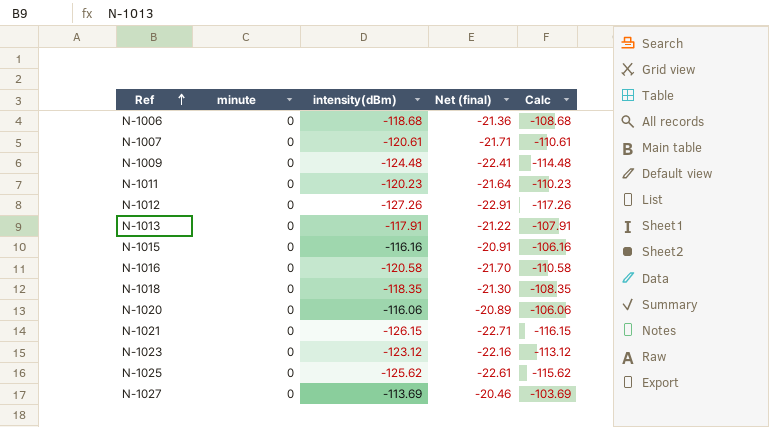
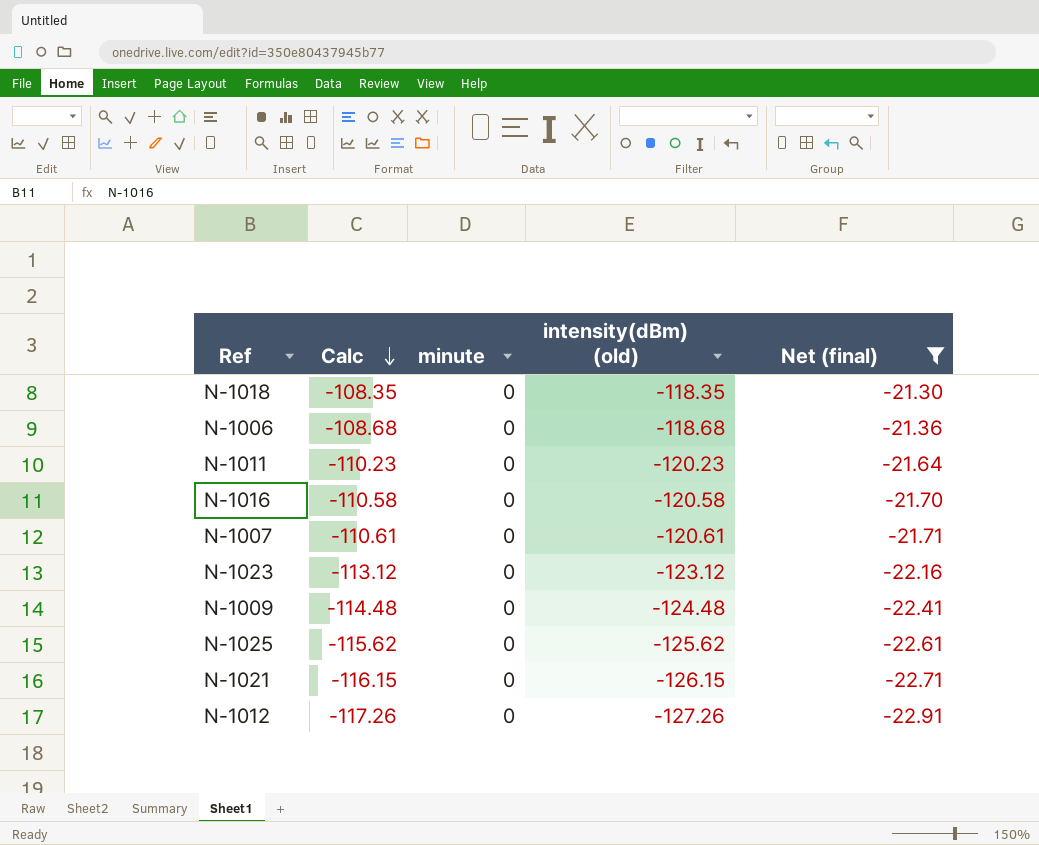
filter: none -> Net (final) <= -21.30
row order: Ref ascending -> Calc descending
column Calc | position: 5 -> 2
column name: intensity(dBm) -> intensity(dBm) (old)

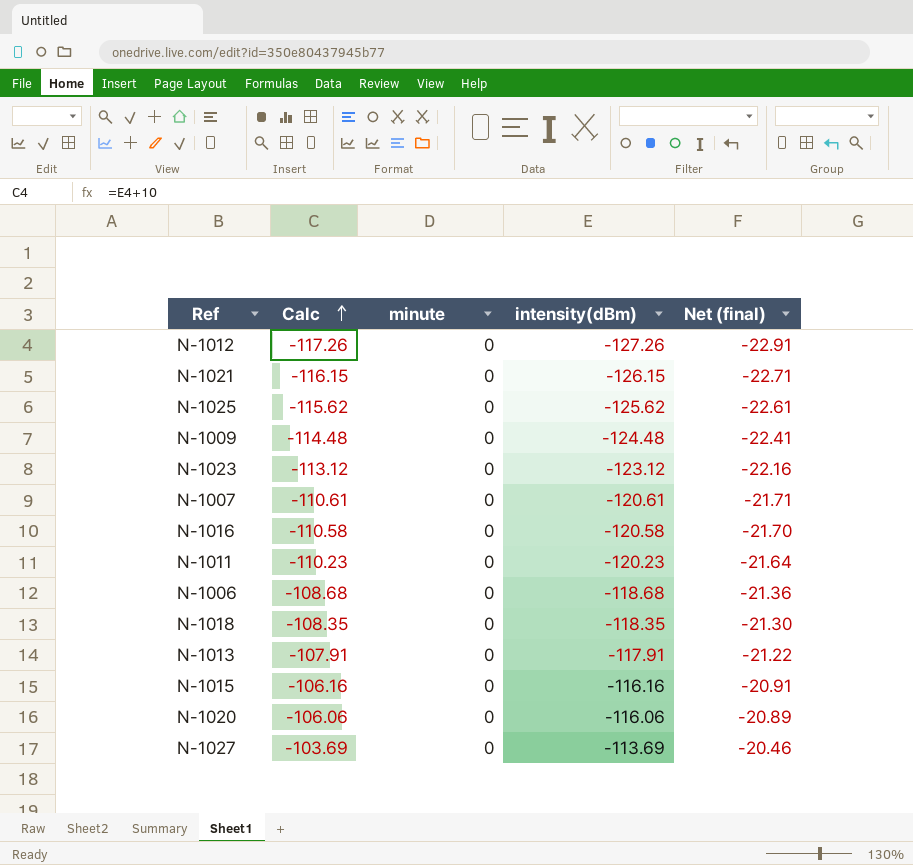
filter: Net (final) <= -21.30 -> none
row order: Calc descending -> Calc ascending
column name: intensity(dBm) (old) -> intensity(dBm)

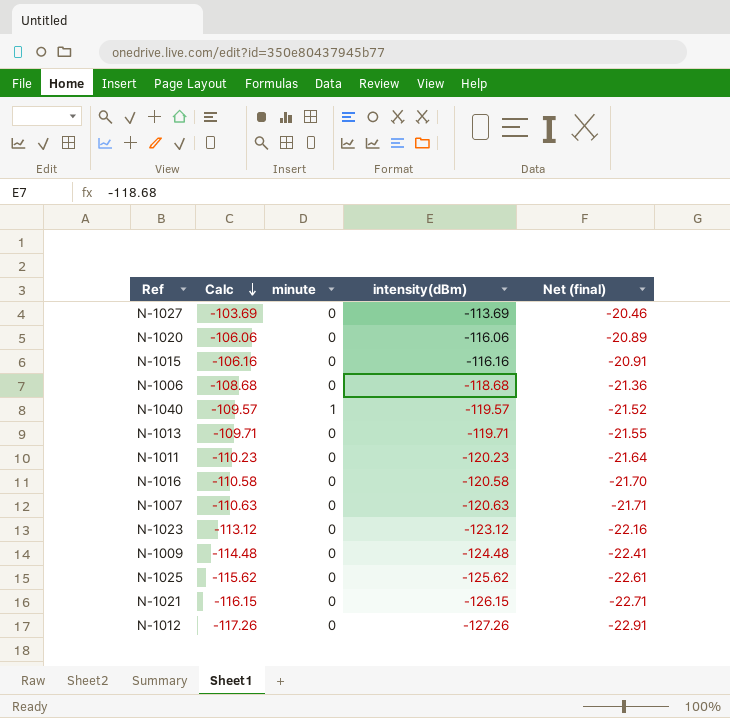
row order: Calc ascending -> Calc descending
row N-1018: -108.35 | 0 | -118.35 | -21.30 -> none
row N-1040: none -> -109.57 | 1 | -119.57 | -21.52
N-1013 | Calc: -107.91 -> -109.71
N-1013 | intensity(dBm): -117.91 -> -119.71
N-1013 | Net (final): -21.22 -> -21.55
N-1007 | Calc: -110.61 -> -110.63
N-1007 | intensity(dBm): -120.61 -> -120.63

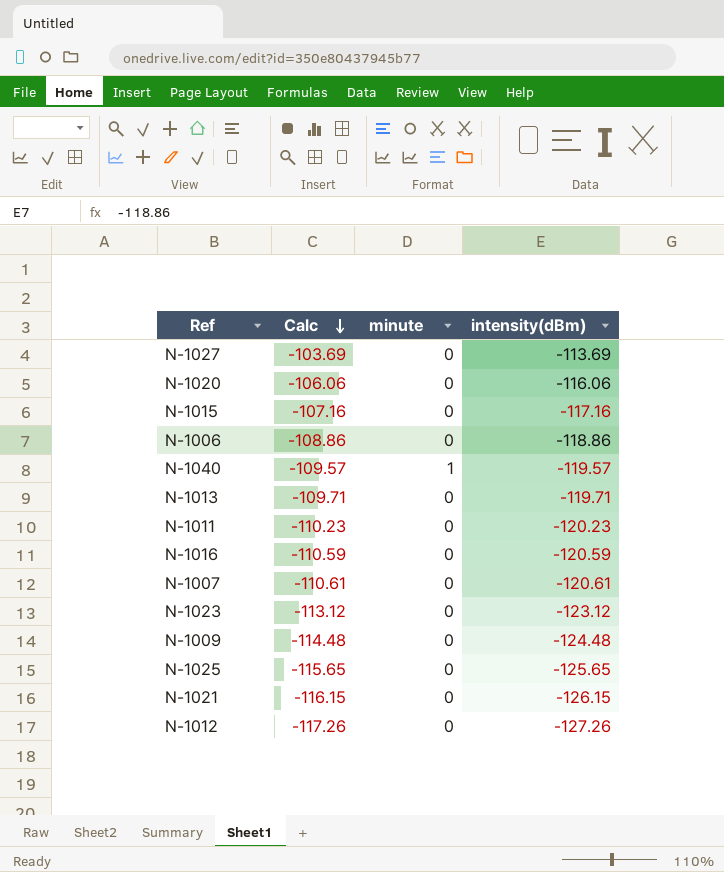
column Net (final) | formula: [intensity(dBm)] * 0.18 -> none
N-1015 | Calc: -106.16 -> -107.16
N-1015 | intensity(dBm): -116.16 -> -117.16
N-1006 | Calc: -108.68 -> -108.86
N-1006 | intensity(dBm): -118.68 -> -118.86
N-1016 | Calc: -110.58 -> -110.59
N-1016 | intensity(dBm): -120.58 -> -120.59
N-1007 | Calc: -110.63 -> -110.61
N-1007 | intensity(dBm): -120.63 -> -120.61
N-1025 | Calc: -115.62 -> -115.65
N-1025 | intensity(dBm): -125.62 -> -125.65

